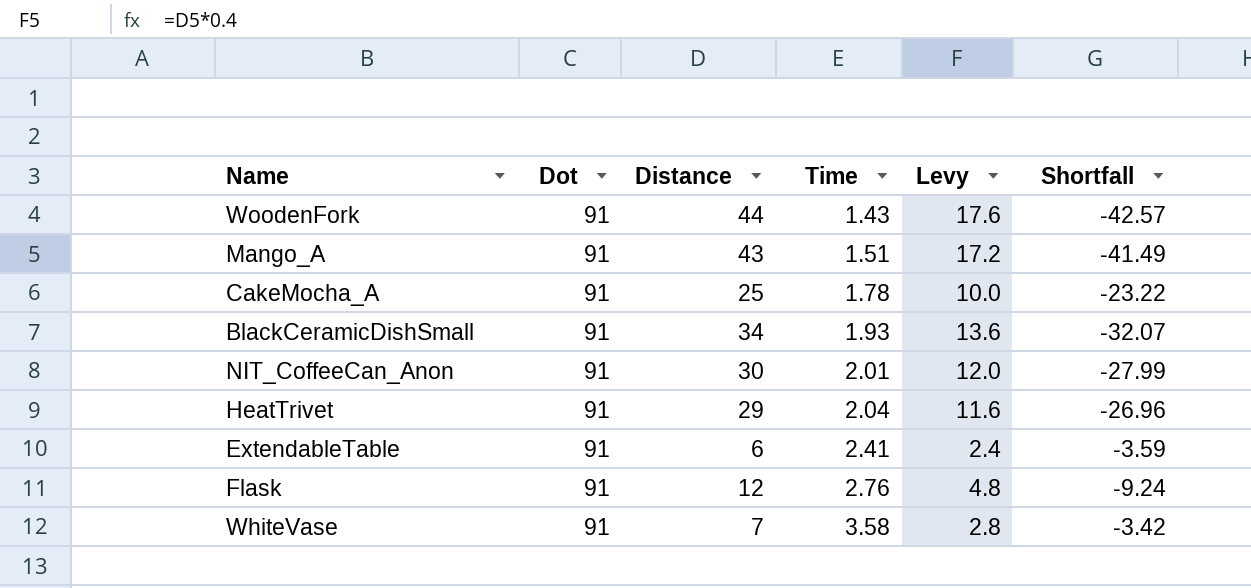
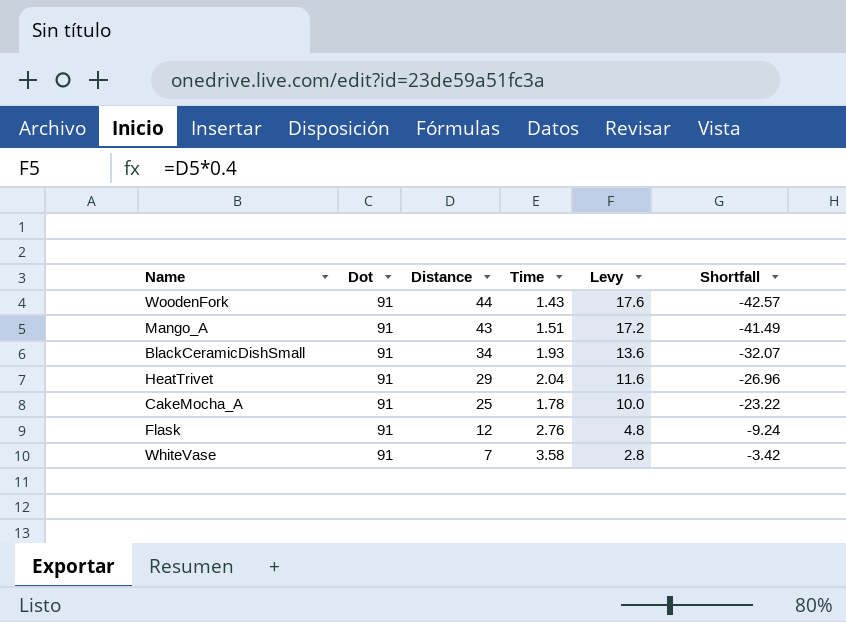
row order: Time ascending -> Distance descending
row NIT_CoffeeCan_Anon: 91 | 30 | 2.01 | 12.0 | -27.99 -> none
row ExtendableTable: 91 | 6 | 2.41 | 2.4 | -3.59 -> none

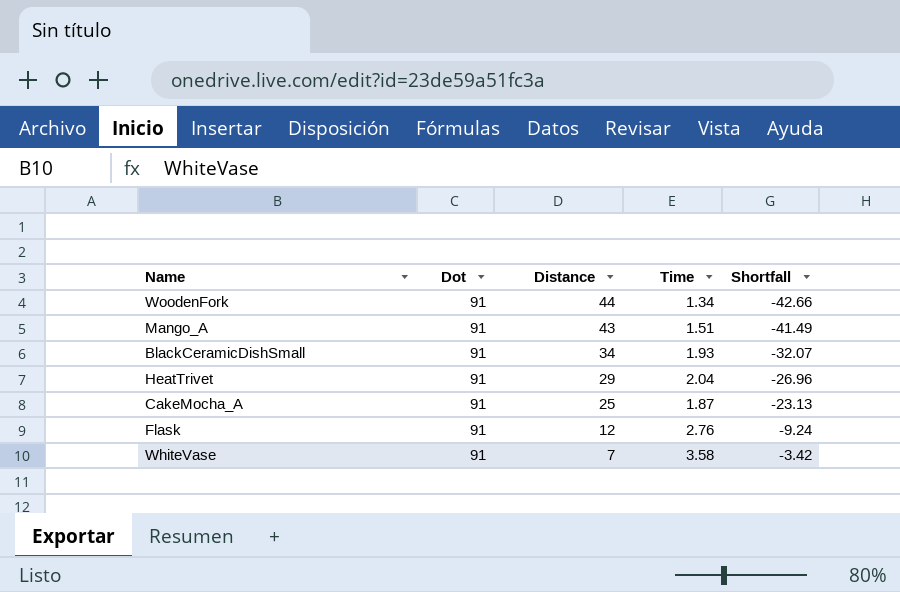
column Levy | formula: [Distance] * 0.4 -> none
WoodenFork | Time: 1.43 -> 1.34
WoodenFork | Shortfall: -42.57 -> -42.66
CakeMocha_A | Time: 1.78 -> 1.87
CakeMocha_A | Shortfall: -23.22 -> -23.13

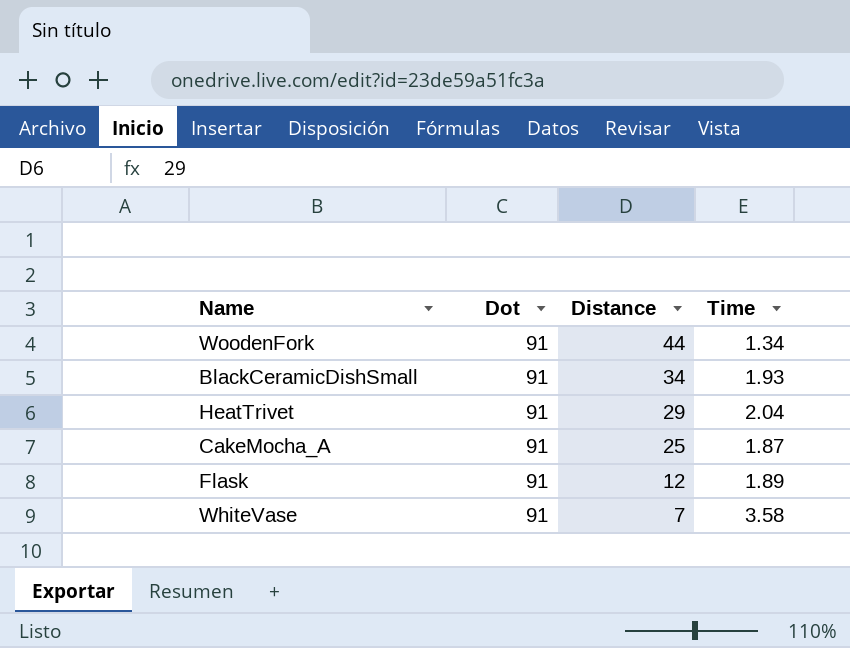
column Shortfall | formula: [Time] - [Distance] -> none
row Mango_A: 91 | 43 | 1.51 | -41.49 -> none
Flask | Time: 2.76 -> 1.89

